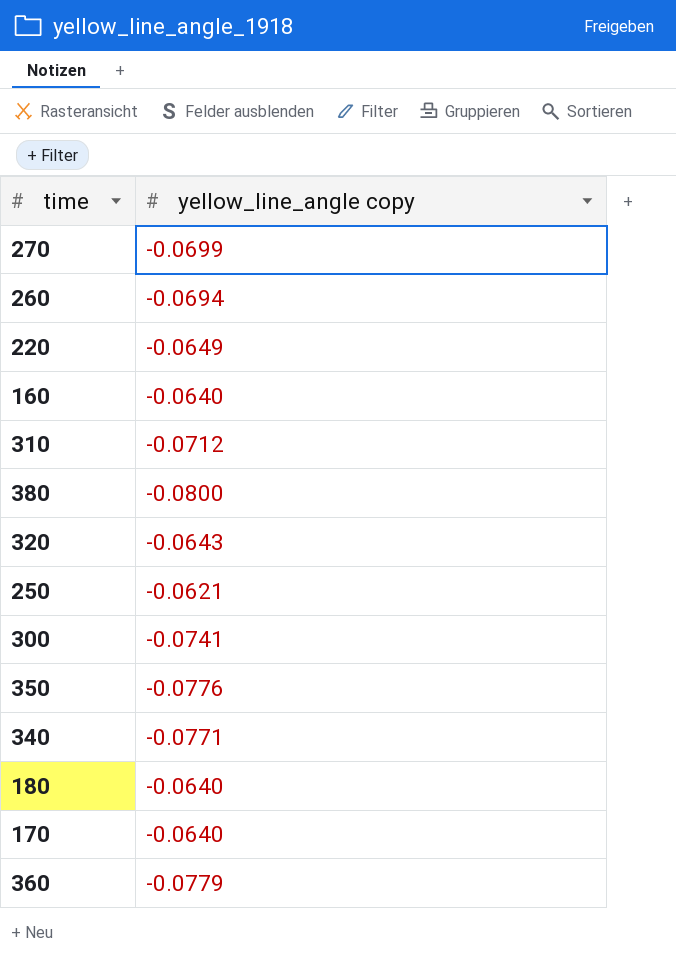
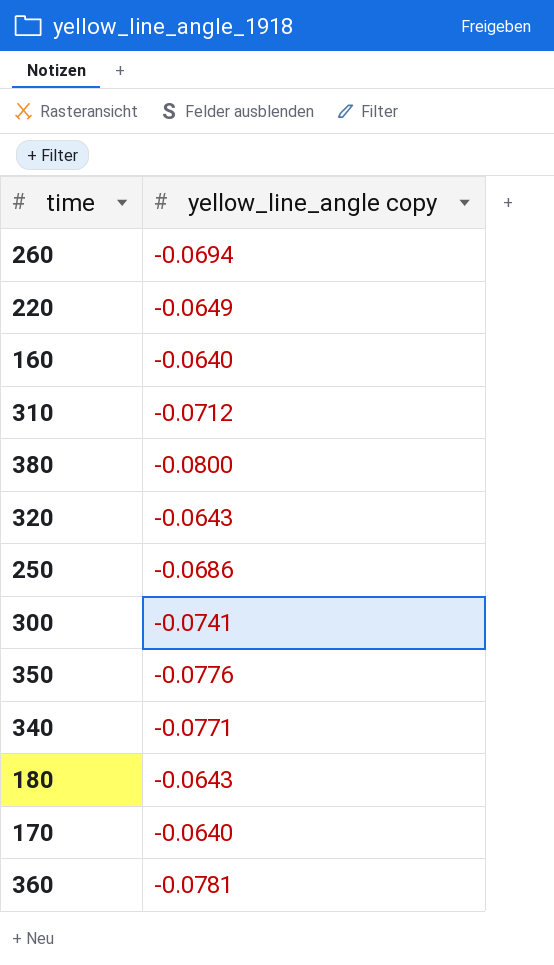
row 270: -0.0699 -> none
250 | yellow_line_angle copy: -0.0621 -> -0.0686
180 | yellow_line_angle copy: -0.0640 -> -0.0643
360 | yellow_line_angle copy: -0.0779 -> -0.0781

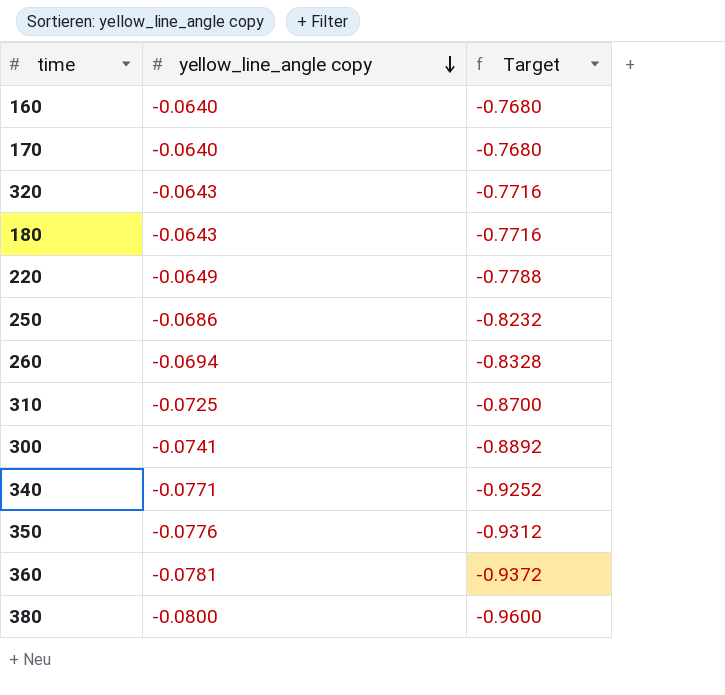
row order: none -> yellow_line_angle copy descending
column Target | formula: none -> [yellow_line_angle copy] * 12
310 | yellow_line_angle copy: -0.0712 -> -0.0725

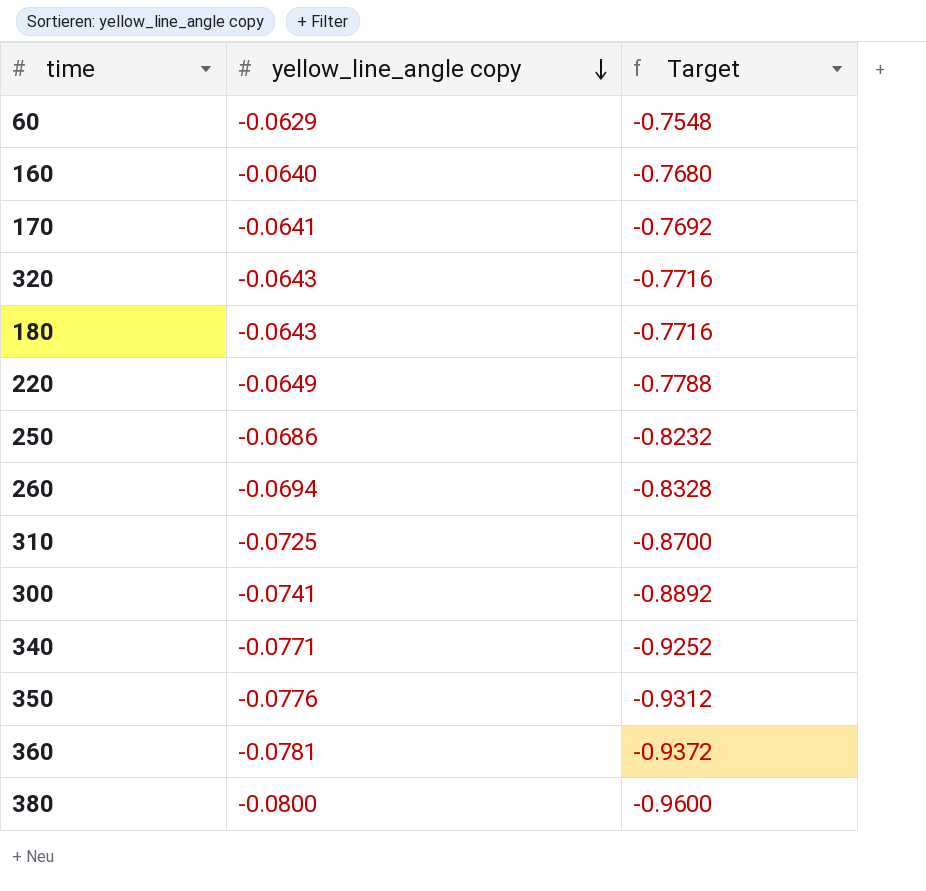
row 60: none -> -0.0629 | -0.7548
170 | yellow_line_angle copy: -0.0640 -> -0.0641
170 | Target: -0.7680 -> -0.7692

